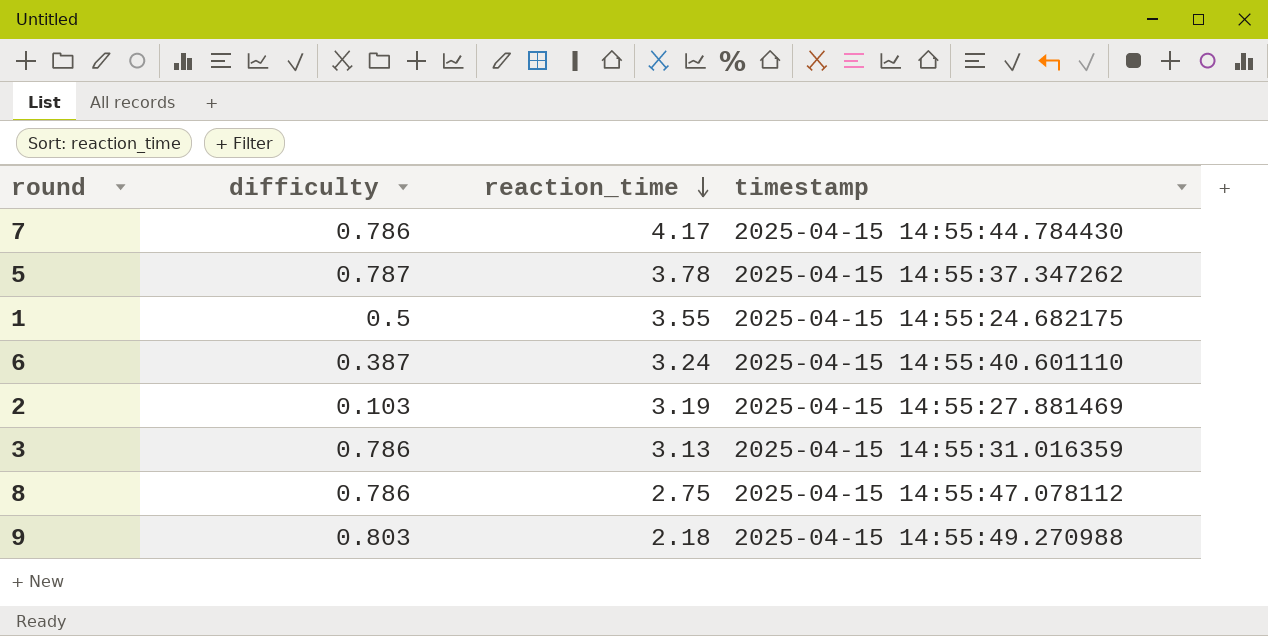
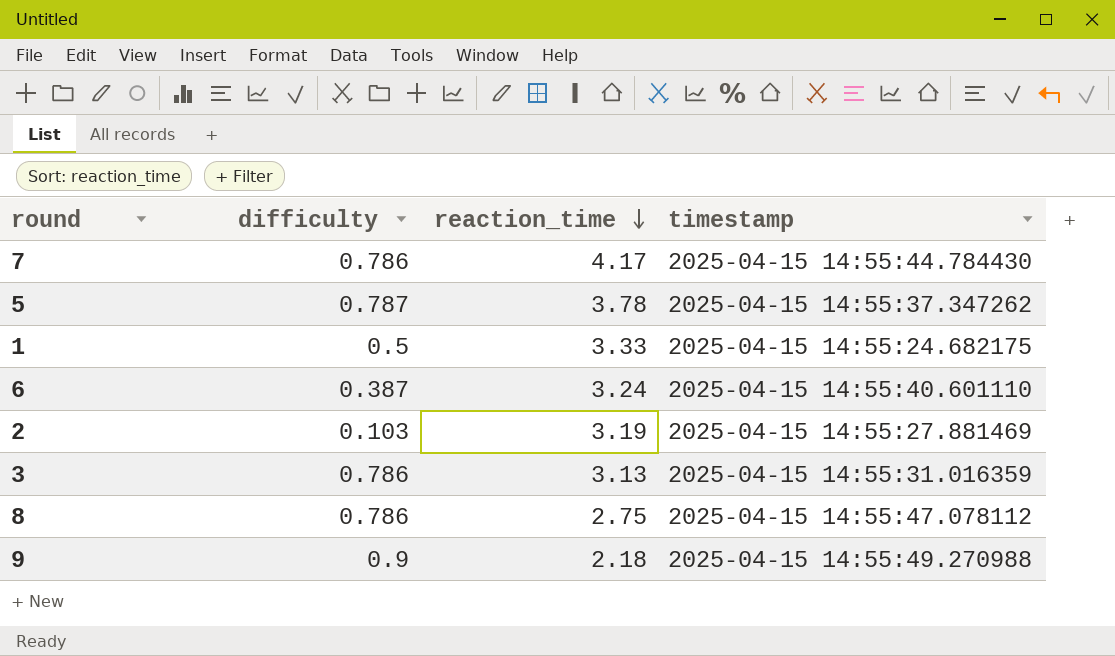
1 | reaction_time: 3.55 -> 3.33
9 | difficulty: 0.803 -> 0.9

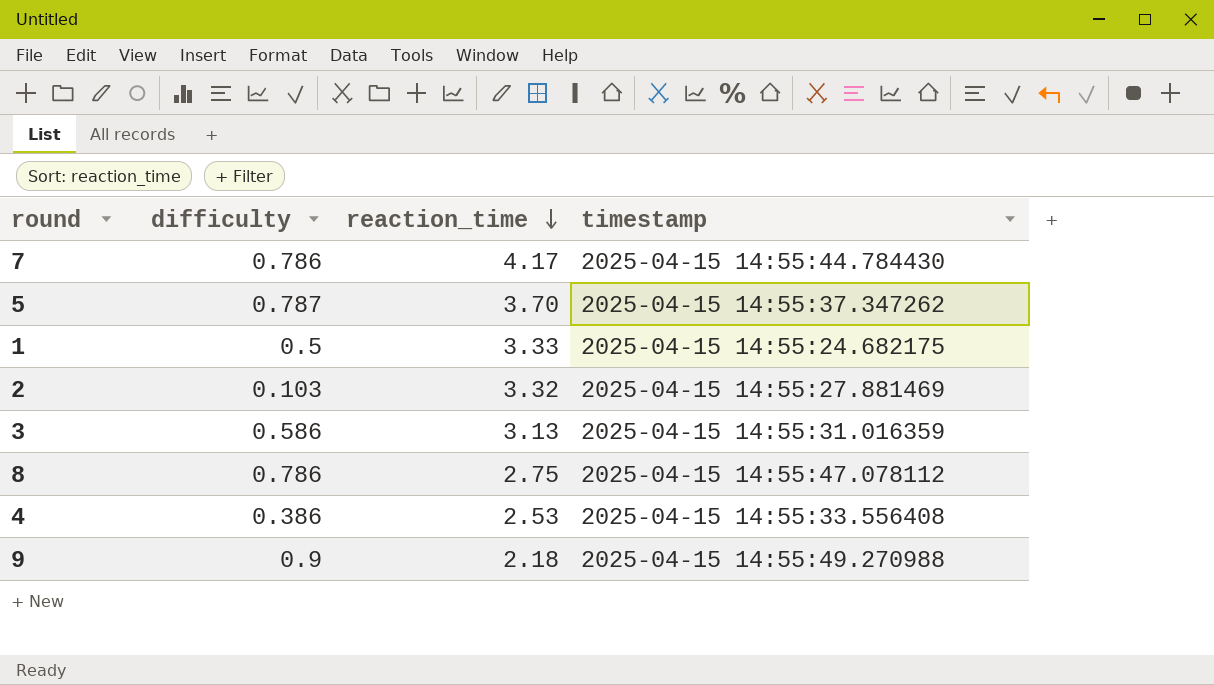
row 6: 0.387 | 3.24 | 2025-04-15 14:55:40.601110 -> none
5 | reaction_time: 3.78 -> 3.70
2 | reaction_time: 3.19 -> 3.32
3 | difficulty: 0.786 -> 0.586
row 4: none -> 0.386 | 2.53 | 2025-04-15 14:55:33.556408

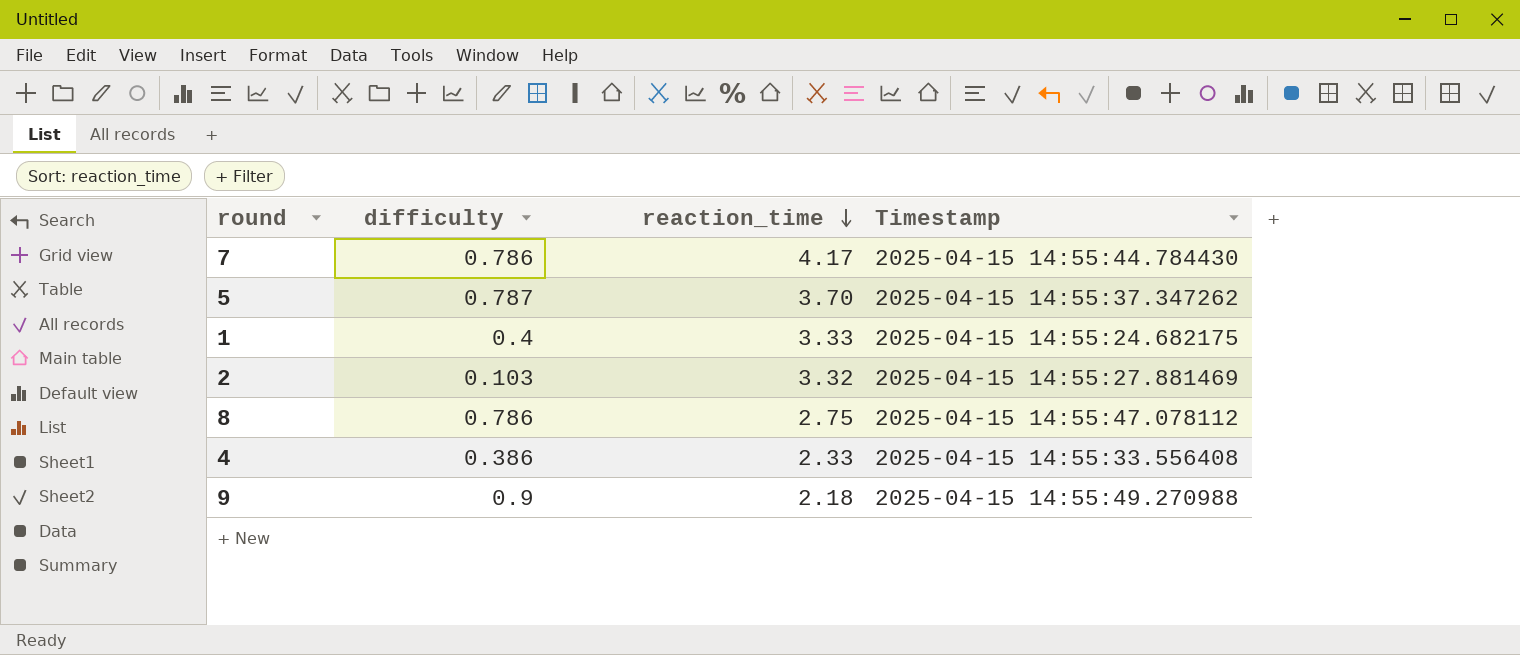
column name: timestamp -> Timestamp
row 3: 0.586 | 3.13 | 2025-04-15 14:55:31.016359 -> none
1 | difficulty: 0.5 -> 0.4
4 | reaction_time: 2.53 -> 2.33

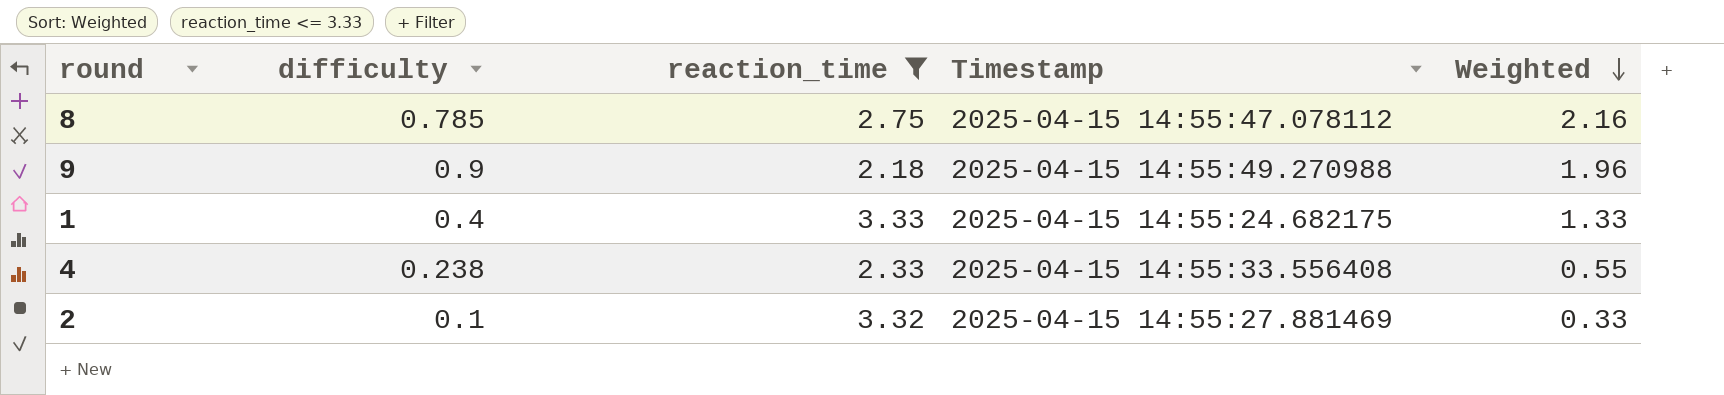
filter: none -> reaction_time <= 3.33
row order: reaction_time descending -> Weighted descending
column Weighted | formula: none -> [difficulty] * [reaction_time]
8 | difficulty: 0.786 -> 0.785
4 | difficulty: 0.386 -> 0.238
2 | difficulty: 0.103 -> 0.1

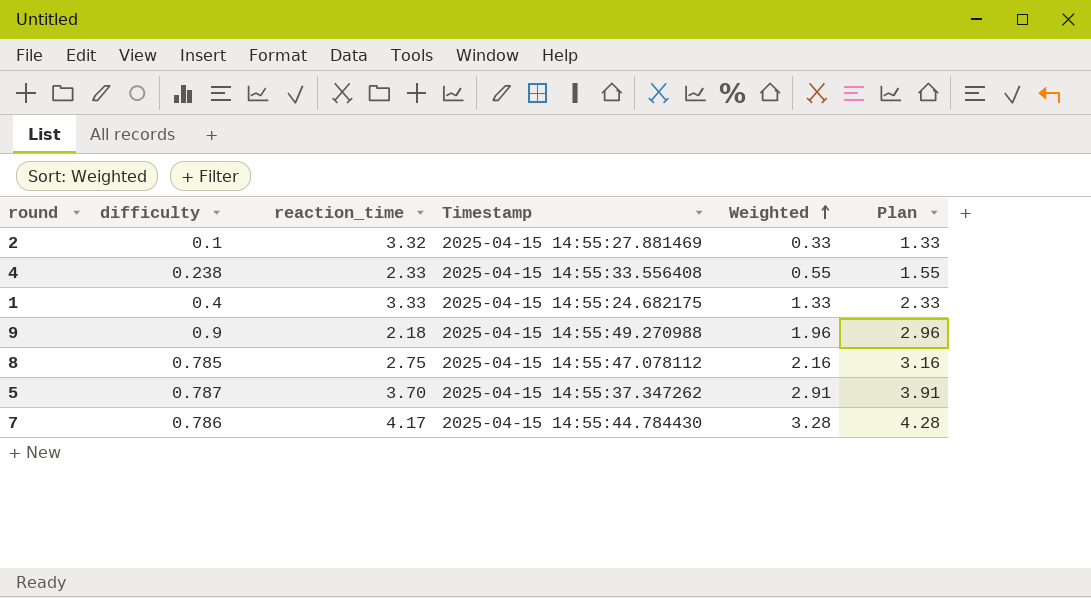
filter: reaction_time <= 3.33 -> none
row order: Weighted descending -> Weighted ascending
column Plan | formula: none -> [Weighted] + 1

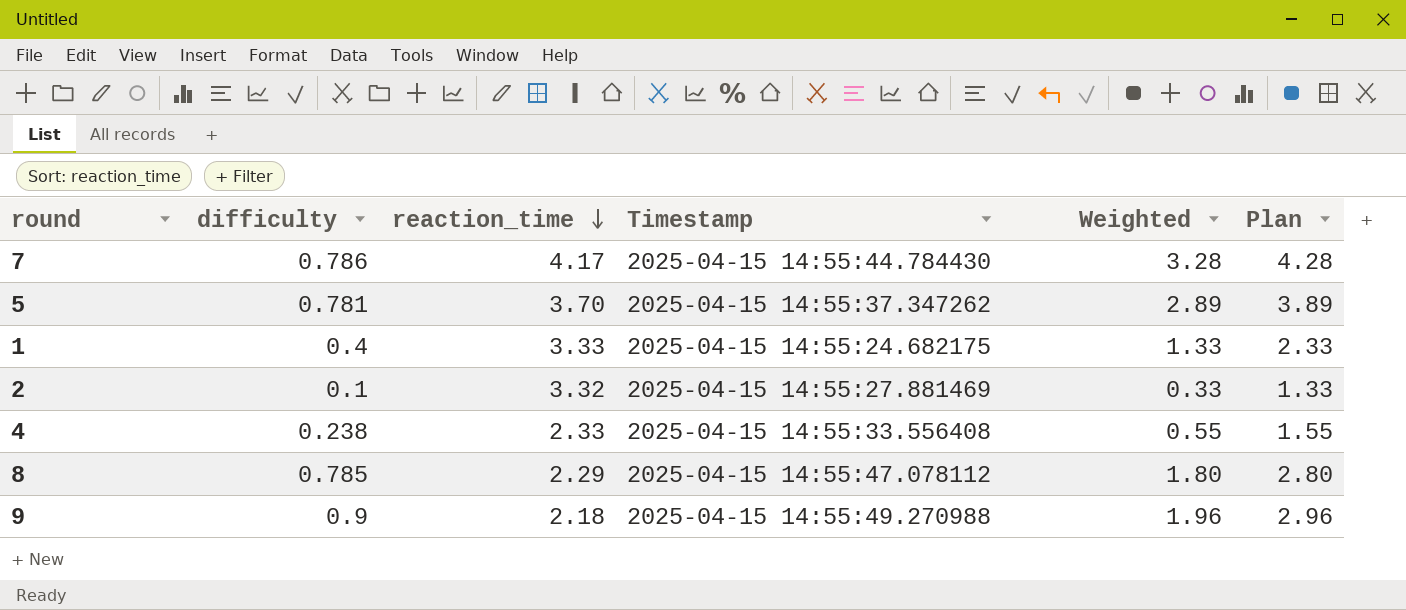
row order: Weighted ascending -> reaction_time descending
5 | difficulty: 0.787 -> 0.781
5 | Weighted: 2.91 -> 2.89
5 | Plan: 3.91 -> 3.89
8 | reaction_time: 2.75 -> 2.29
8 | Weighted: 2.16 -> 1.80
8 | Plan: 3.16 -> 2.80

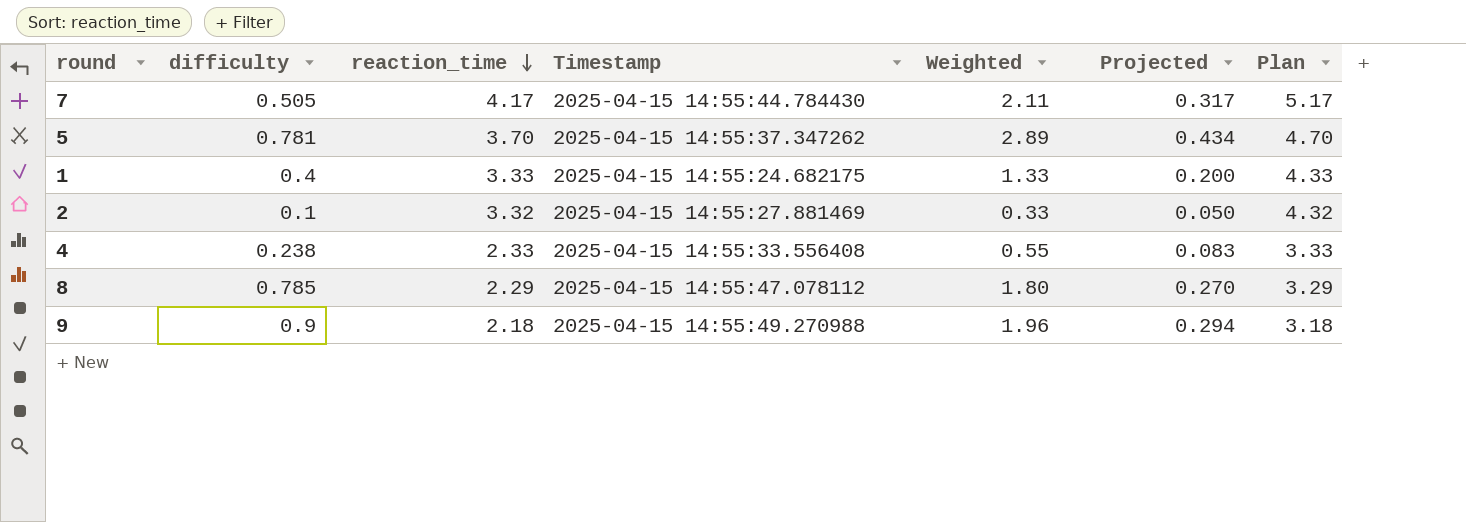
column Projected | formula: none -> [Weighted] * 0.15
column Plan | formula: [Weighted] + 1 -> [reaction_time] + 1
7 | difficulty: 0.786 -> 0.505
7 | Weighted: 3.28 -> 2.11

